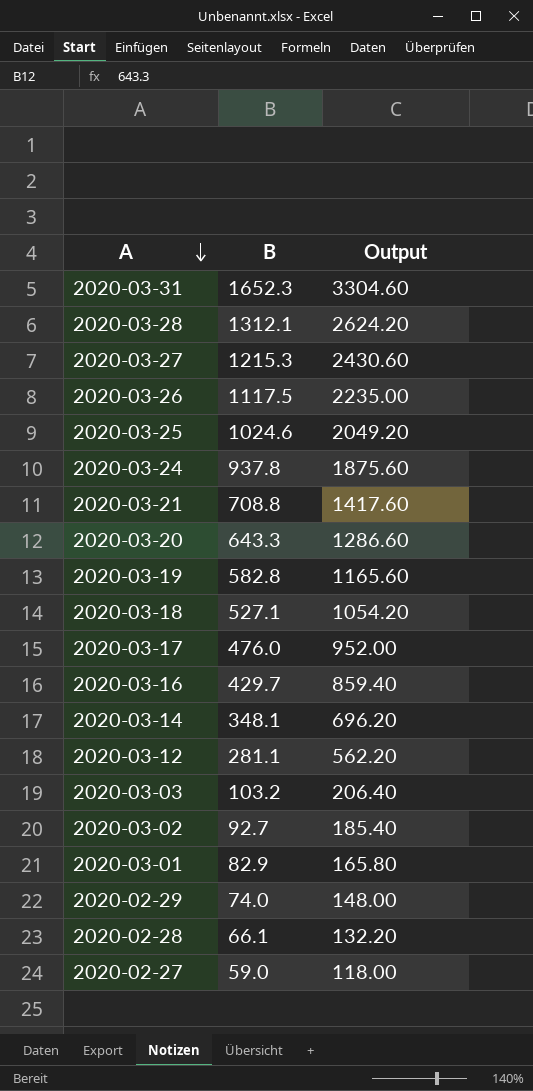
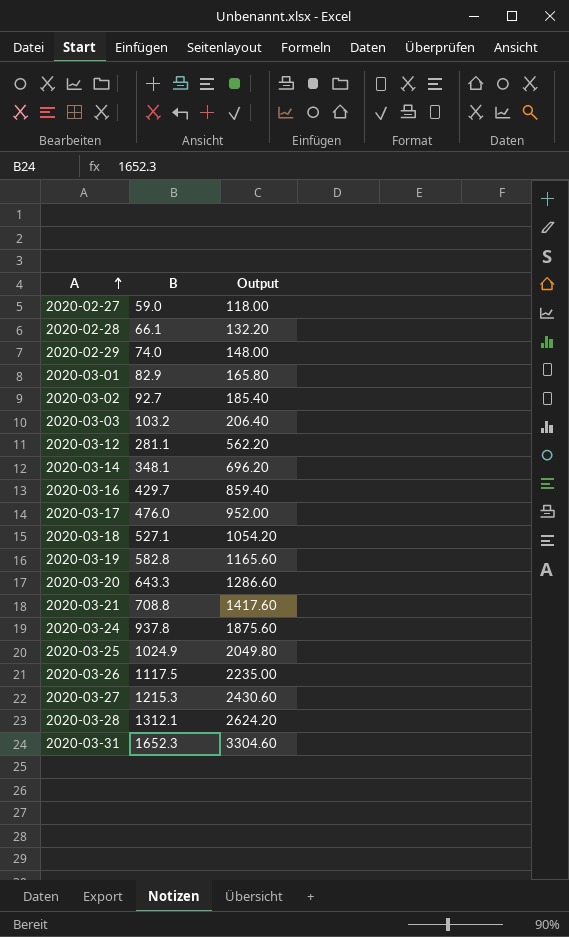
row order: A descending -> A ascending
2020-03-25 | B: 1024.6 -> 1024.9
2020-03-25 | Output: 2049.20 -> 2049.80

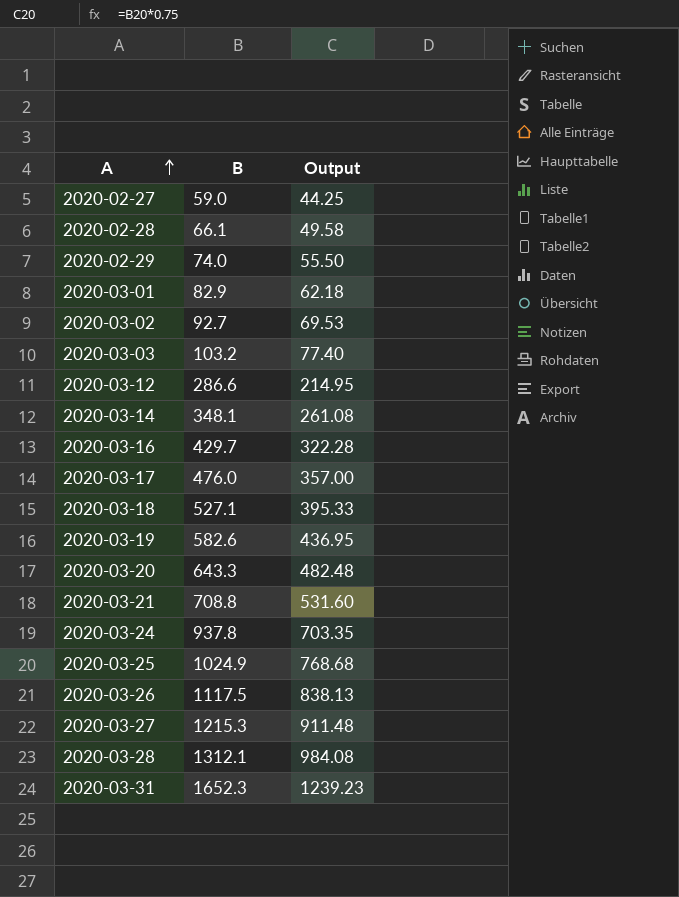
column Output | formula: [B] * 2 -> [B] * 0.75
2020-03-12 | B: 281.1 -> 286.6
2020-03-19 | B: 582.8 -> 582.6

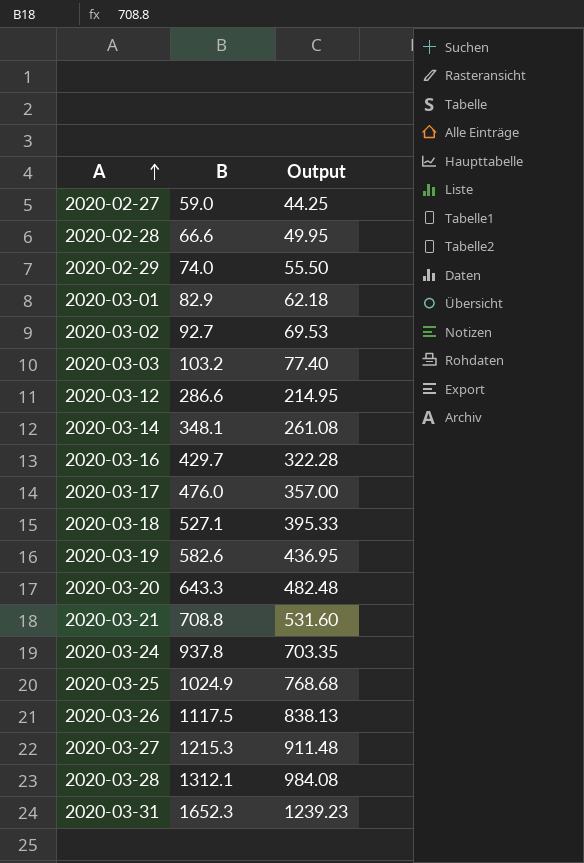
2020-02-28 | B: 66.1 -> 66.6
2020-02-28 | Output: 49.58 -> 49.95

